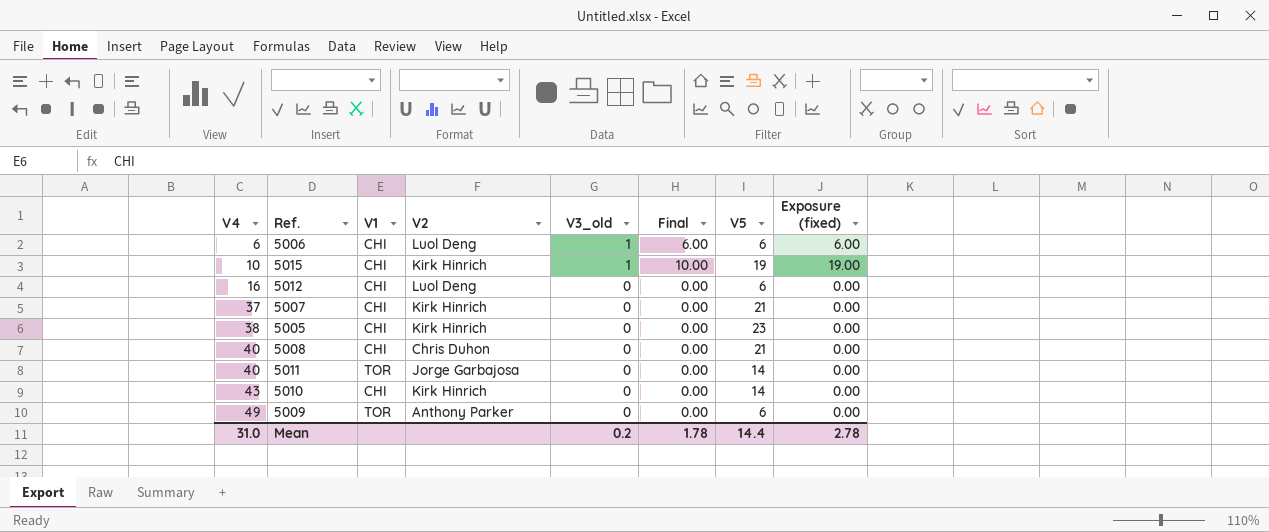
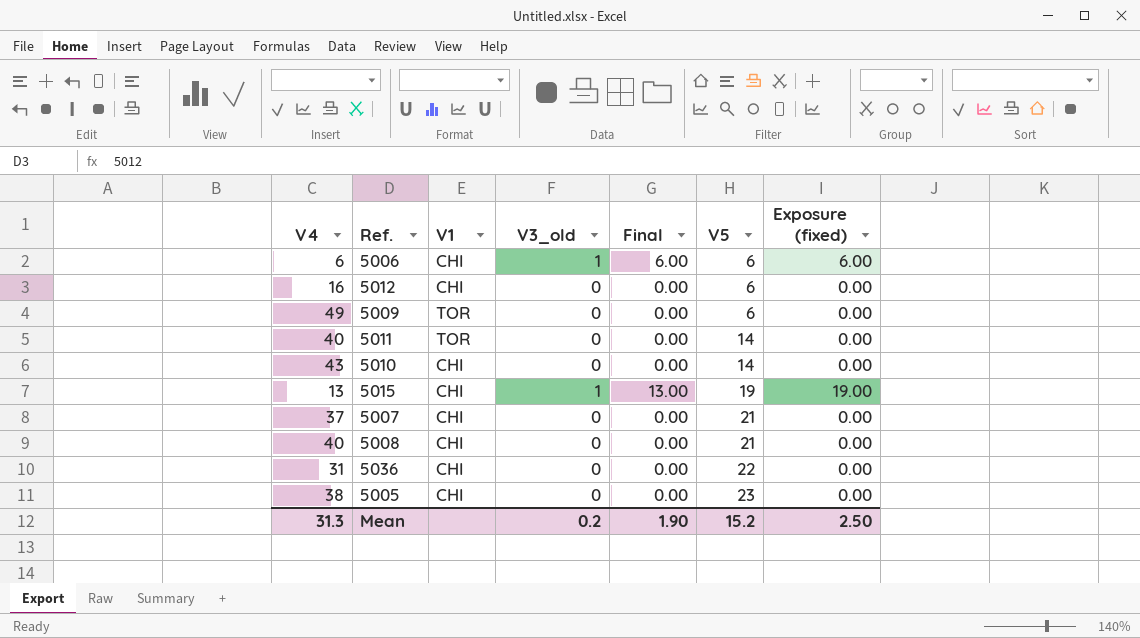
row order: V4 ascending -> V5 ascending
column V2 | position: 4 -> none
5015 | V4: 10 -> 13
5015 | Final: 10.00 -> 13.00
row 5036: none -> 31 | CHI | 0 | 0.00 | 22 | 0.00
Mean | V4: 31.0 -> 31.3
Mean | Final: 1.78 -> 1.90
Mean | V5: 14.4 -> 15.2
Mean | Exposure (fixed): 2.78 -> 2.50

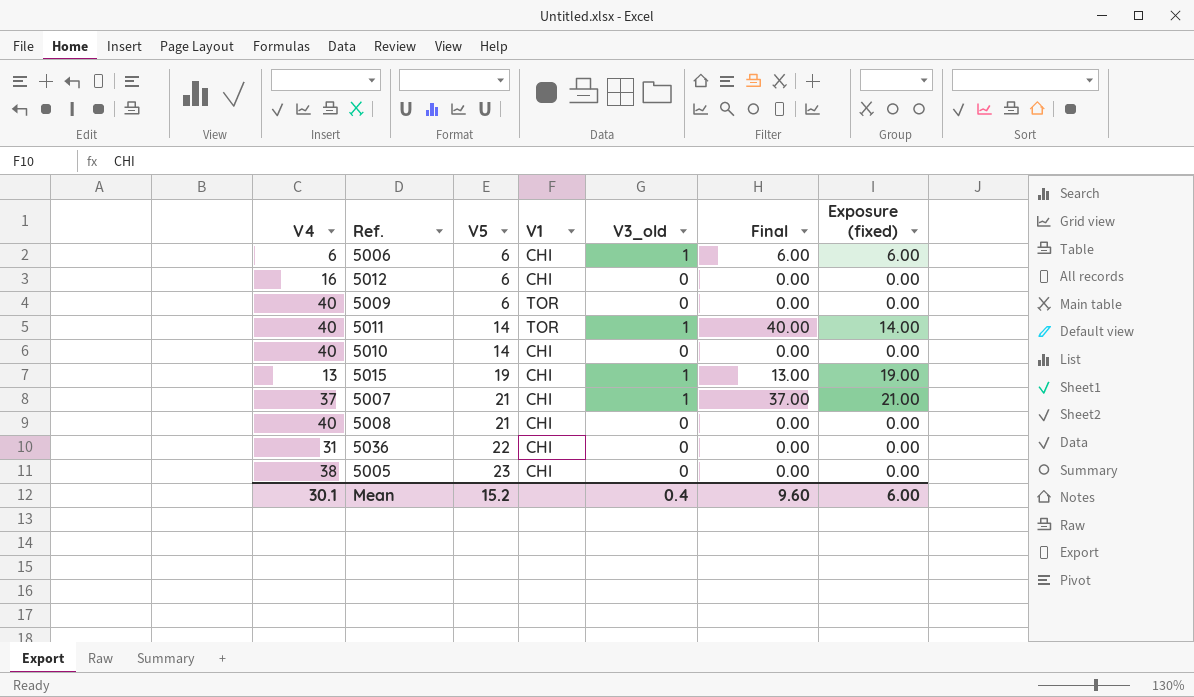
column V5 | position: 6 -> 3
5009 | V4: 49 -> 40
5011 | V3_old: 0 -> 1
5011 | Final: 0.00 -> 40.00
5011 | Exposure (fixed): 0.00 -> 14.00
5010 | V4: 43 -> 40
5007 | V3_old: 0 -> 1
5007 | Final: 0.00 -> 37.00
5007 | Exposure (fixed): 0.00 -> 21.00
Mean | V4: 31.3 -> 30.1
Mean | V3_old: 0.2 -> 0.4
Mean | Final: 1.90 -> 9.60
Mean | Exposure (fixed): 2.50 -> 6.00

